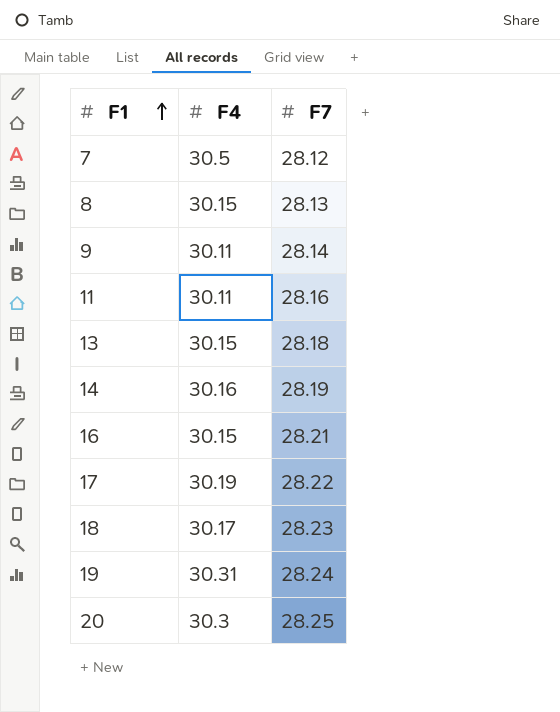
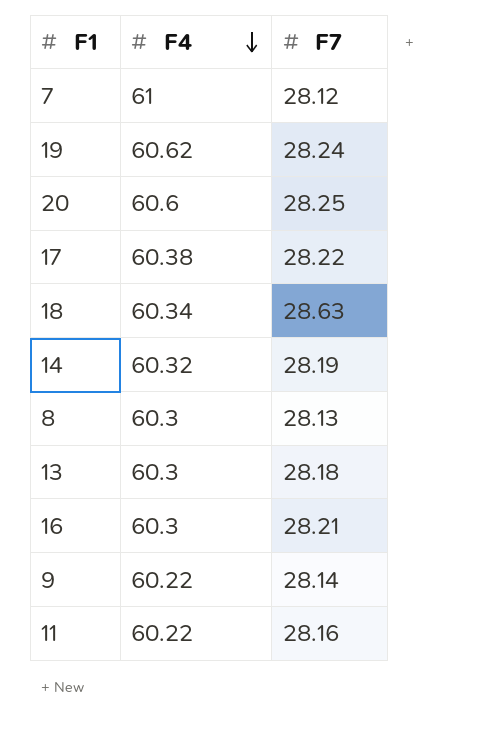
row order: F1 ascending -> F4 descending
7 | F4: 30.5 -> 61
19 | F4: 30.31 -> 60.62
20 | F4: 30.3 -> 60.6
17 | F4: 30.19 -> 60.38
18 | F4: 30.17 -> 60.34
18 | F7: 28.23 -> 28.63
14 | F4: 30.16 -> 60.32
8 | F4: 30.15 -> 60.3
13 | F4: 30.15 -> 60.3
16 | F4: 30.15 -> 60.3
9 | F4: 30.11 -> 60.22
11 | F4: 30.11 -> 60.22

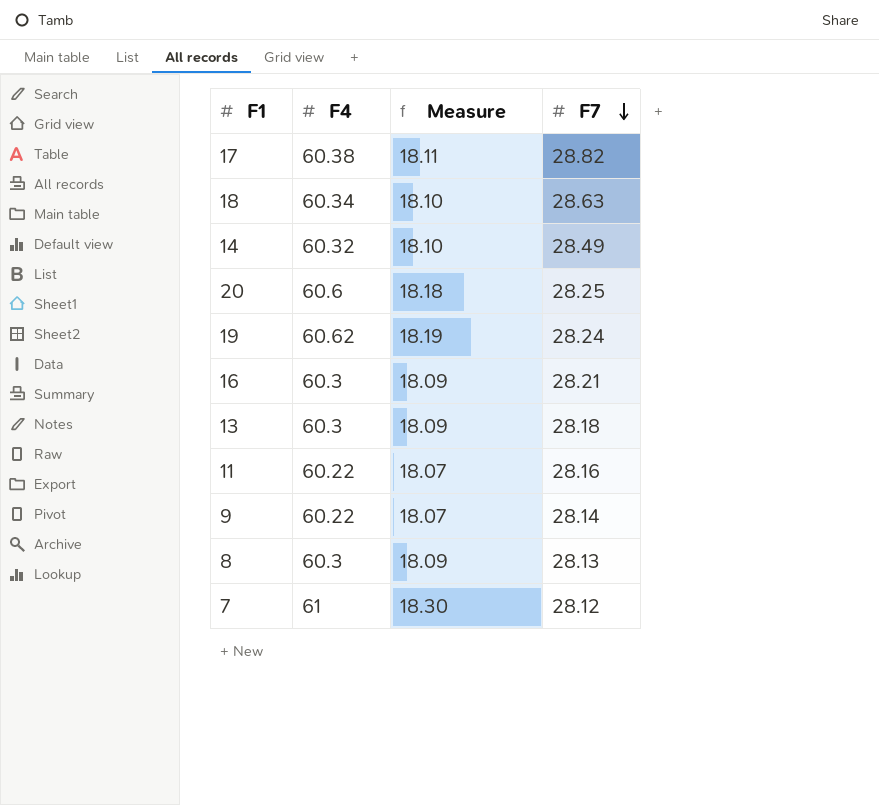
row order: F4 descending -> F7 descending
column Measure | formula: none -> [F4] * 0.3
17 | F7: 28.22 -> 28.82
14 | F7: 28.19 -> 28.49

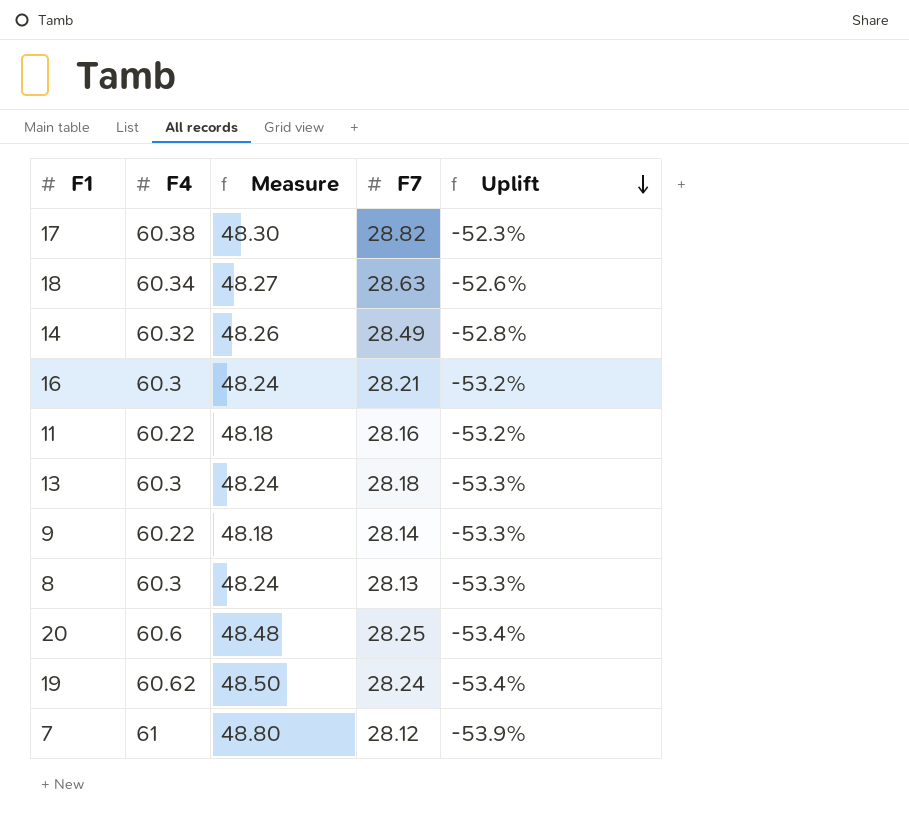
row order: F7 descending -> Uplift descending
column Measure | formula: [F4] * 0.3 -> [F4] * 0.8
column Uplift | formula: none -> ([F7] - [F4]) / [F4]

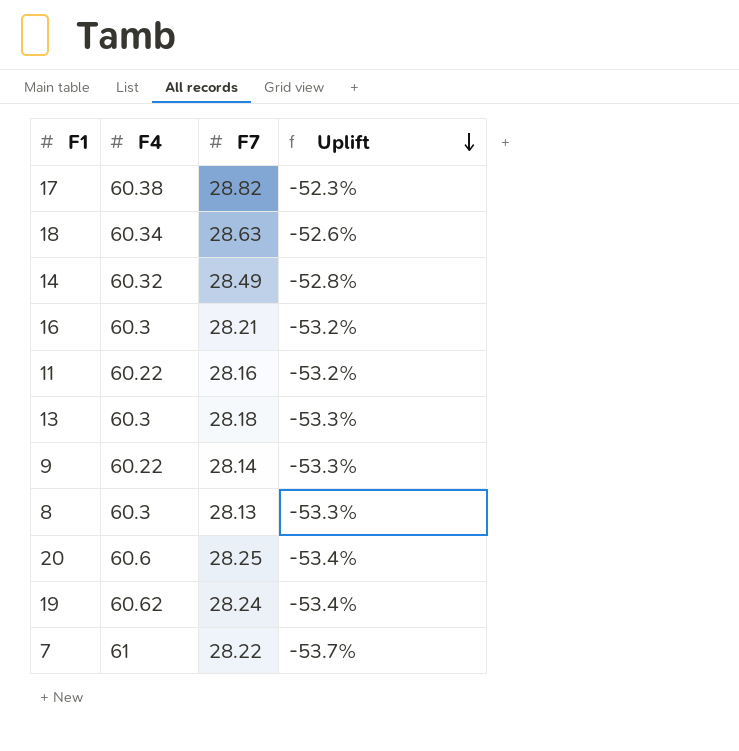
column Measure | formula: [F4] * 0.8 -> none
7 | F7: 28.12 -> 28.22
7 | Uplift: -53.9% -> -53.7%

